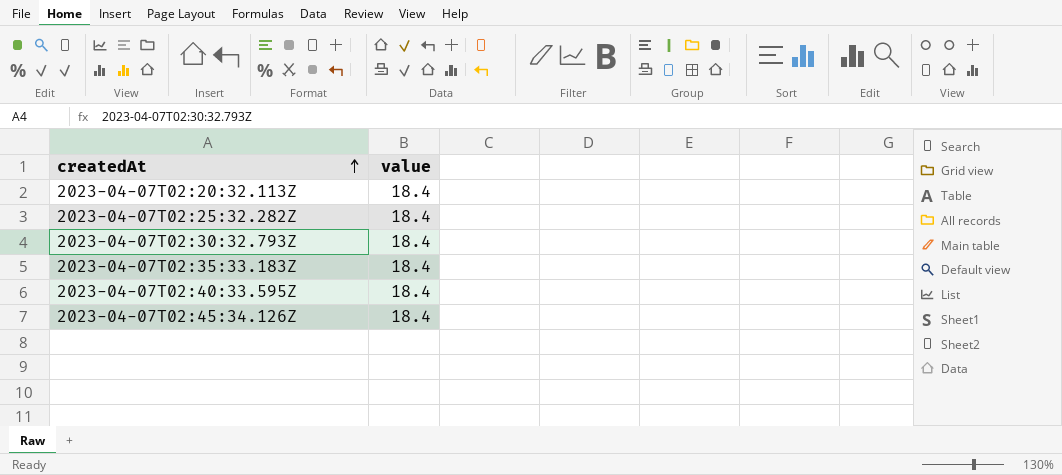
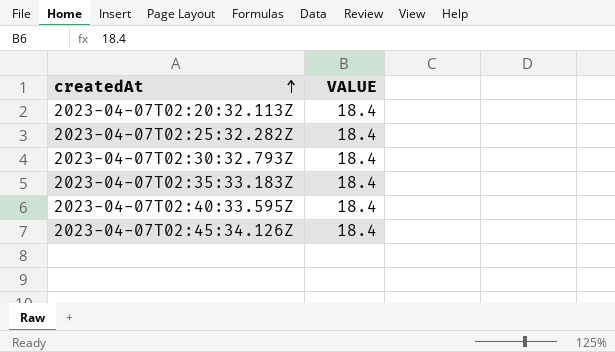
column name: value -> VALUE

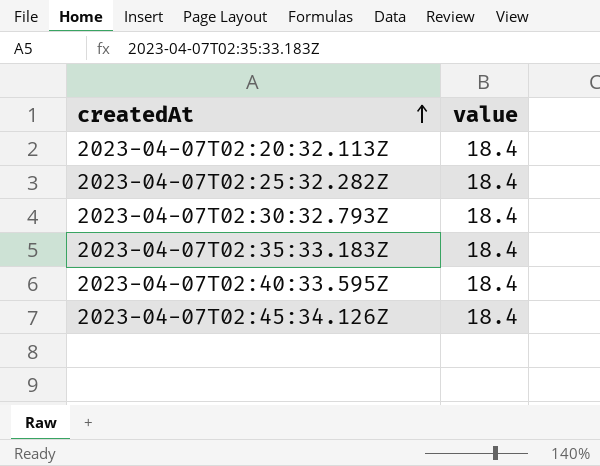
column name: VALUE -> value

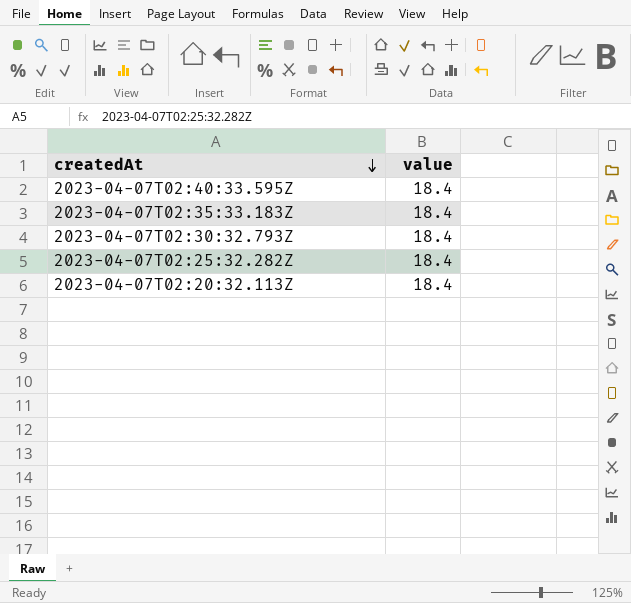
row order: createdAt ascending -> createdAt descending
row 2023-04-07T02:45:34.126Z: 18.4 -> none

